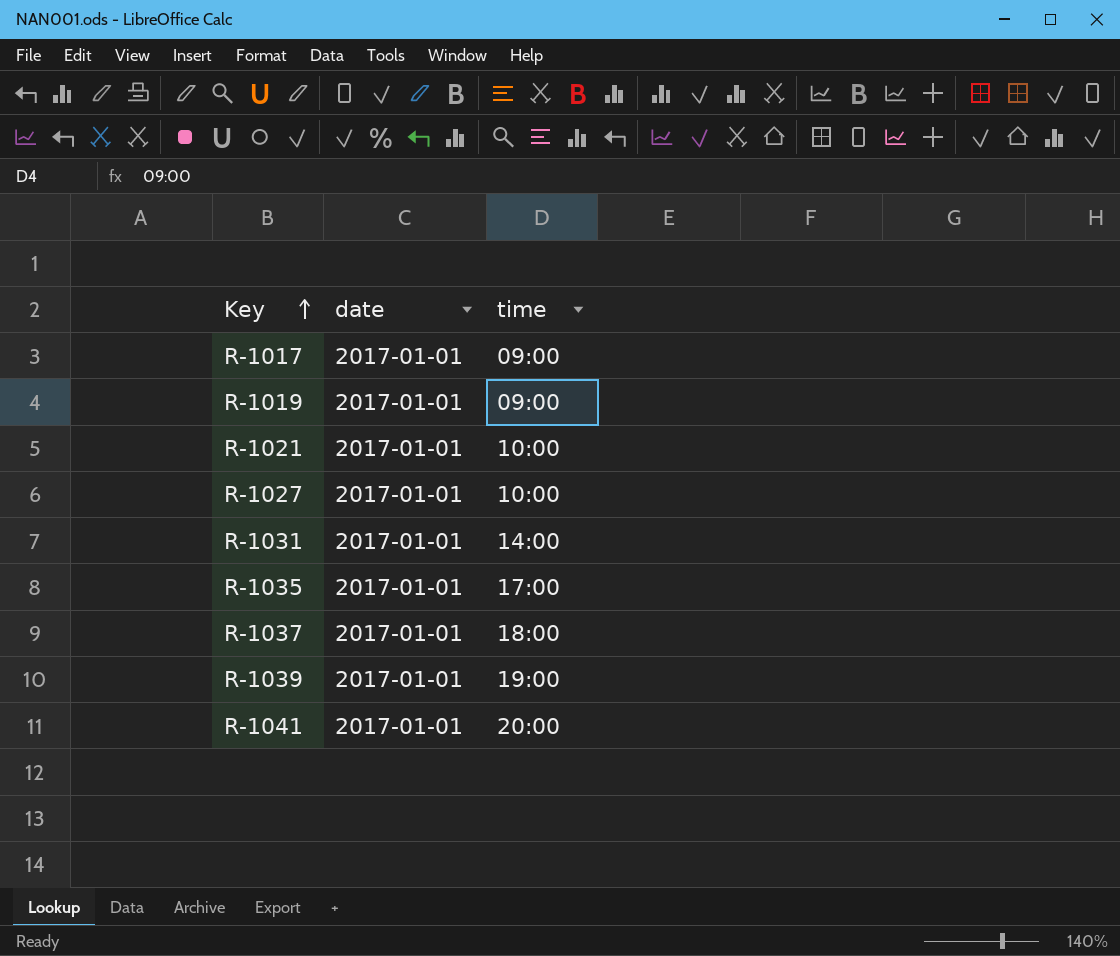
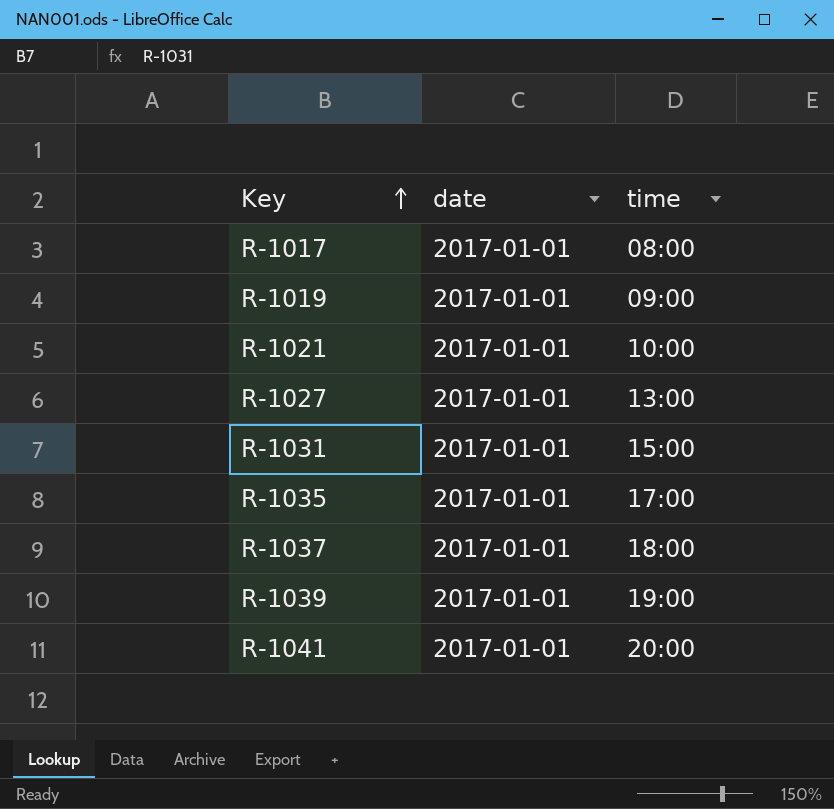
R-1017 | time: 09:00 -> 08:00
R-1027 | time: 10:00 -> 13:00
R-1031 | time: 14:00 -> 15:00

